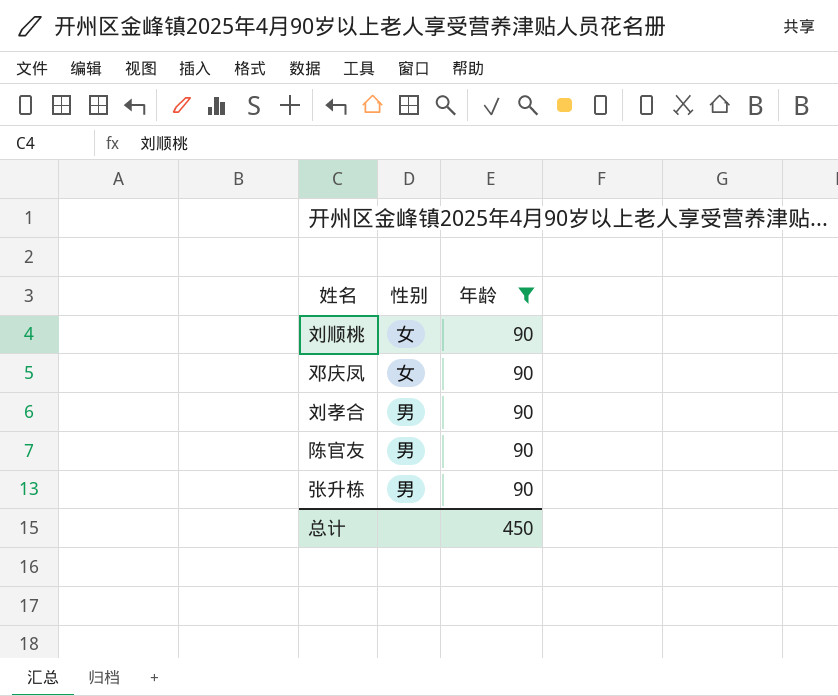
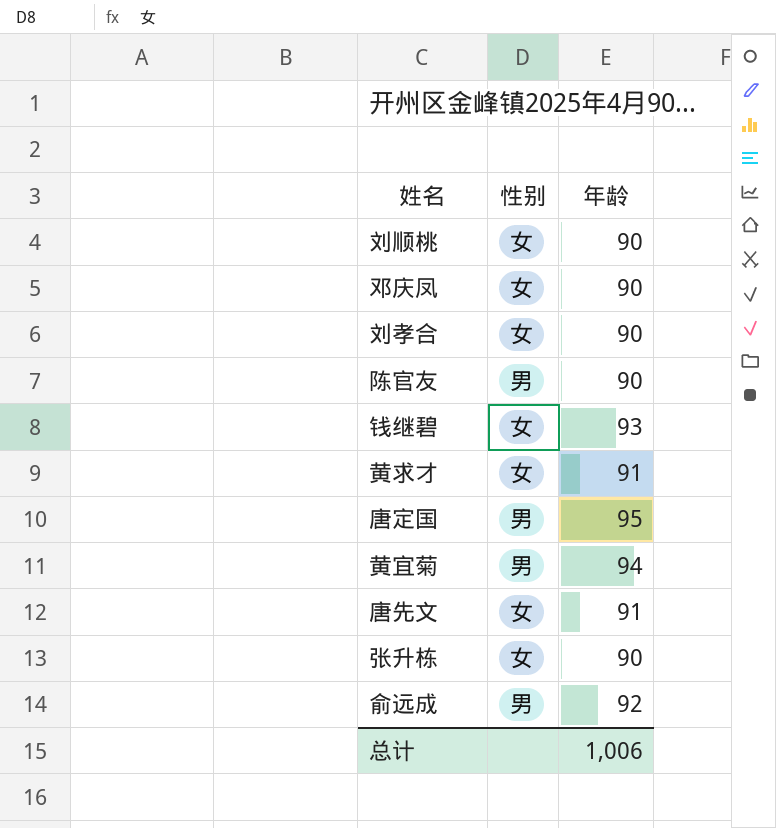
filter: 年龄 = 90 -> none
刘孝合 | 性别: 男 -> 女
张升栋 | 性别: 男 -> 女
总计 | 年龄: 450 -> 1,006

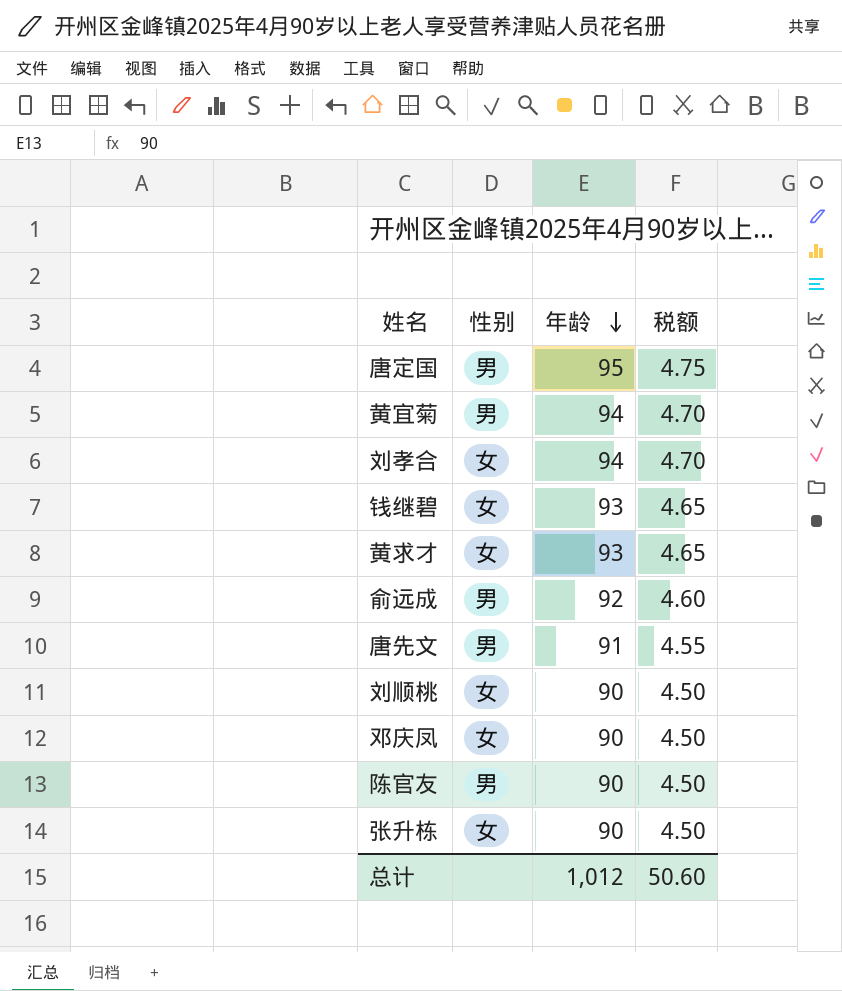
row order: none -> 年龄 descending
column 税额 | formula: none -> [年龄] * 0.05
刘孝合 | 年龄: 90 -> 94
黄求才 | 年龄: 91 -> 93
唐先文 | 性别: 女 -> 男
总计 | 年龄: 1,006 -> 1,012

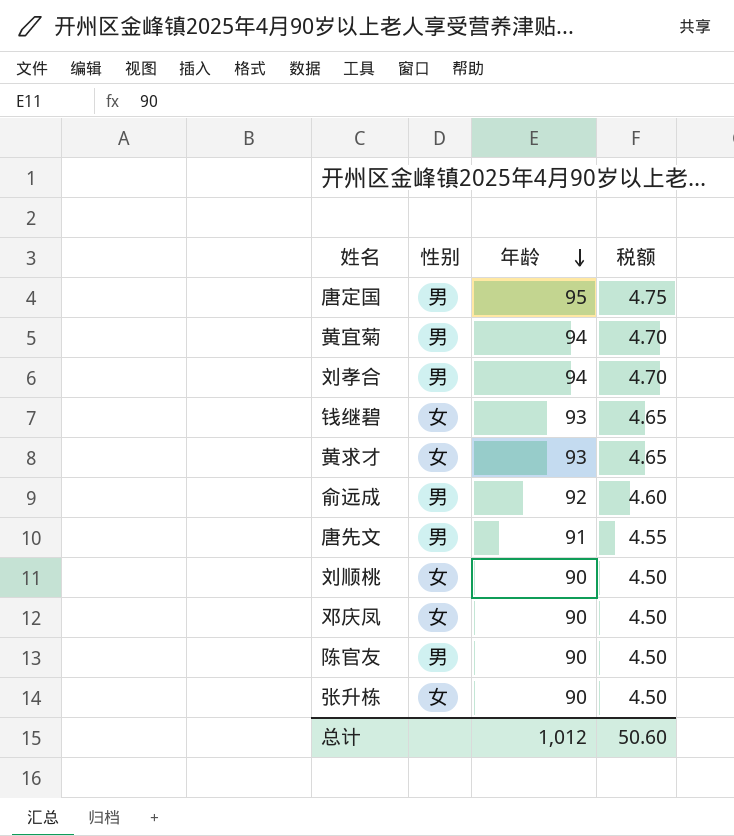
刘孝合 | 性别: 女 -> 男

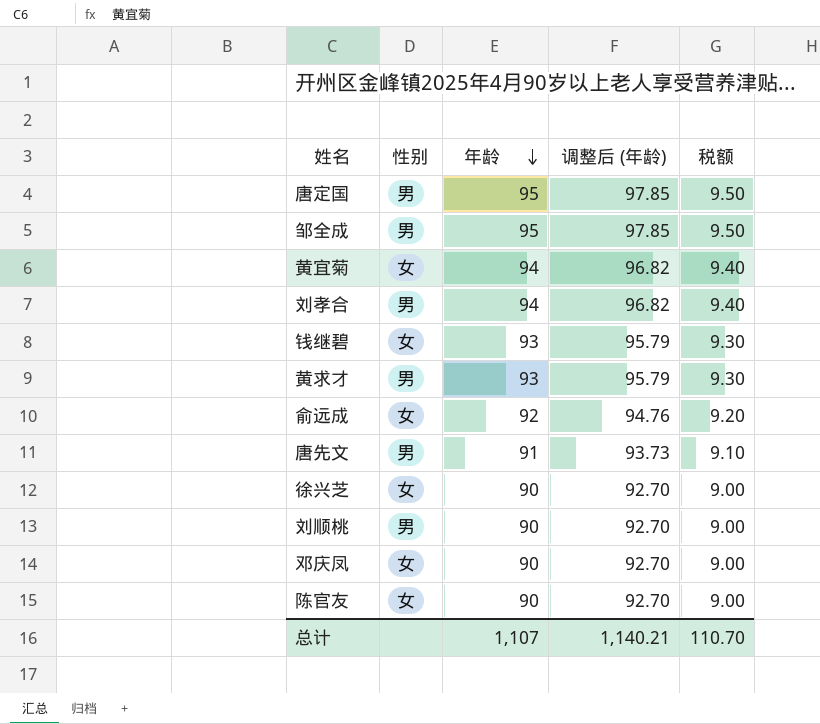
column 调整后 (年龄) | formula: none -> [年龄] * 1.03
column 税额 | formula: [年龄] * 0.05 -> [年龄] * 0.1
row 张升栋: 女 | 90 | 4.50 -> none
row 邹全成: none -> 男 | 95 | 97.85 | 9.50
黄宜菊 | 性别: 男 -> 女
黄求才 | 性别: 女 -> 男
俞远成 | 性别: 男 -> 女
row 徐兴芝: none -> 女 | 90 | 92.70 | 9.00
刘顺桃 | 性别: 女 -> 男
陈官友 | 性别: 男 -> 女
总计 | 年龄: 1,012 -> 1,107
总计 | 税额: 50.60 -> 110.70

